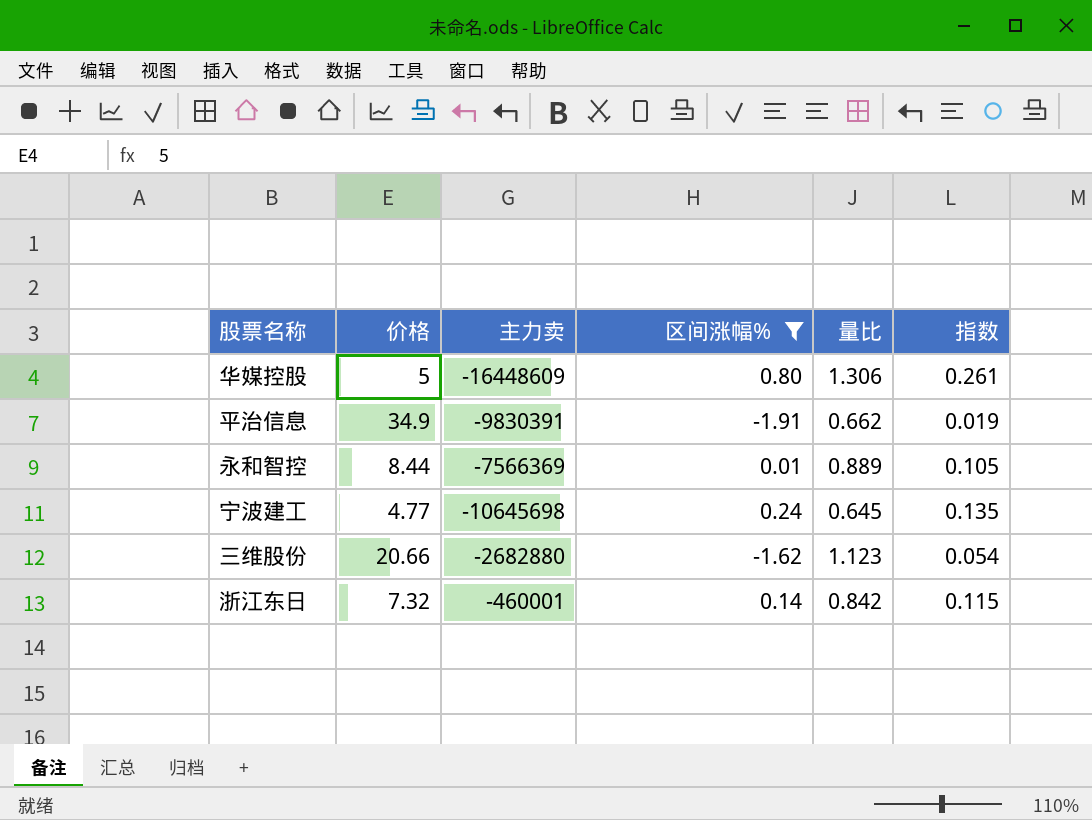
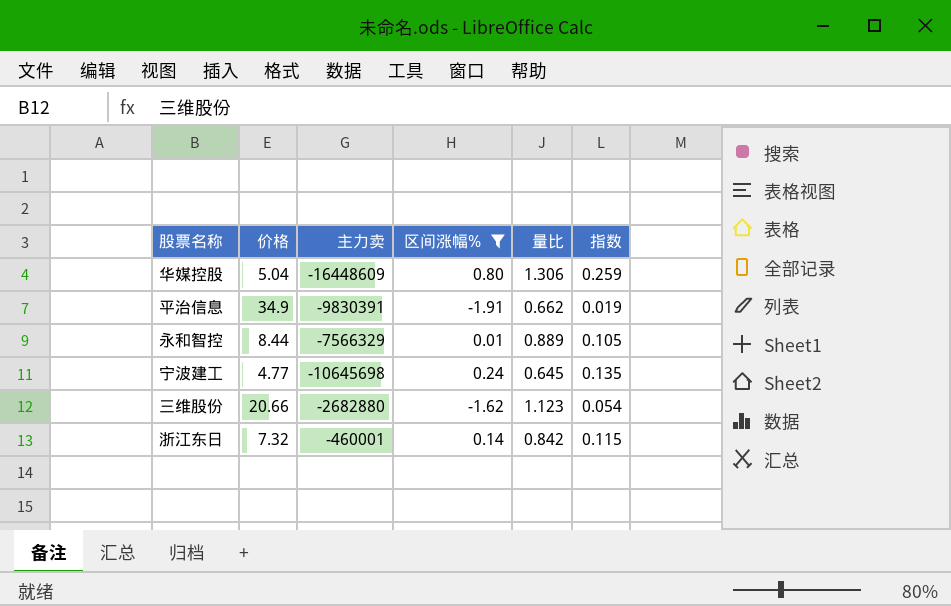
华媒控股 | 价格: 5 -> 5.04
华媒控股 | 指数: 0.261 -> 0.259
永和智控 | 主力卖: -7566369 -> -7566329

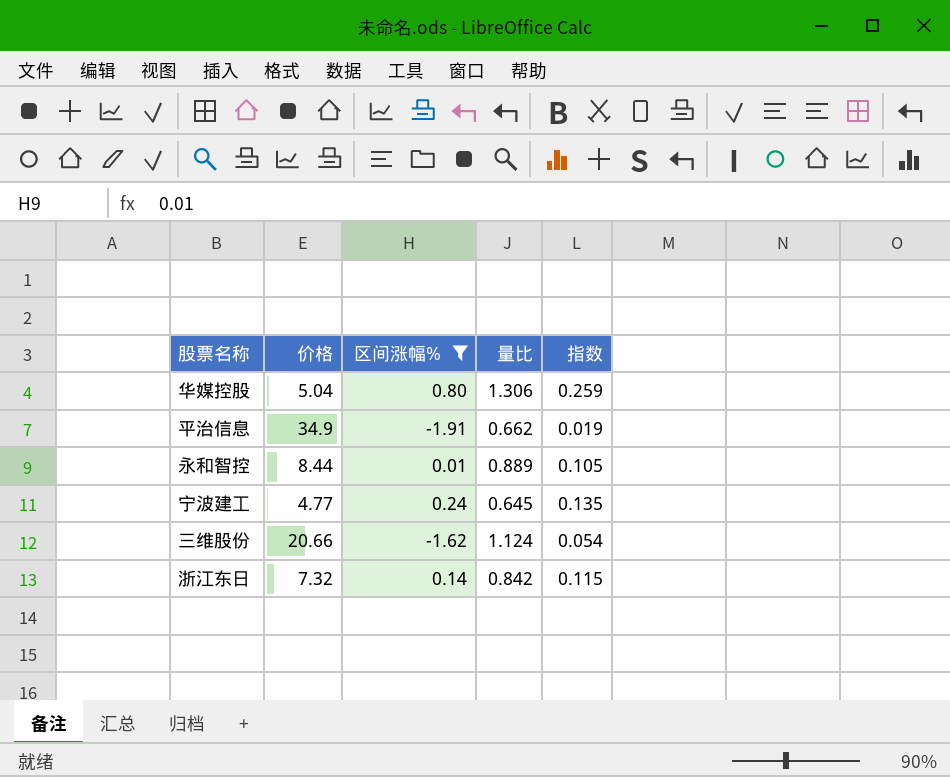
column 主力卖 | position: 3 -> none
三维股份 | 量比: 1.123 -> 1.124

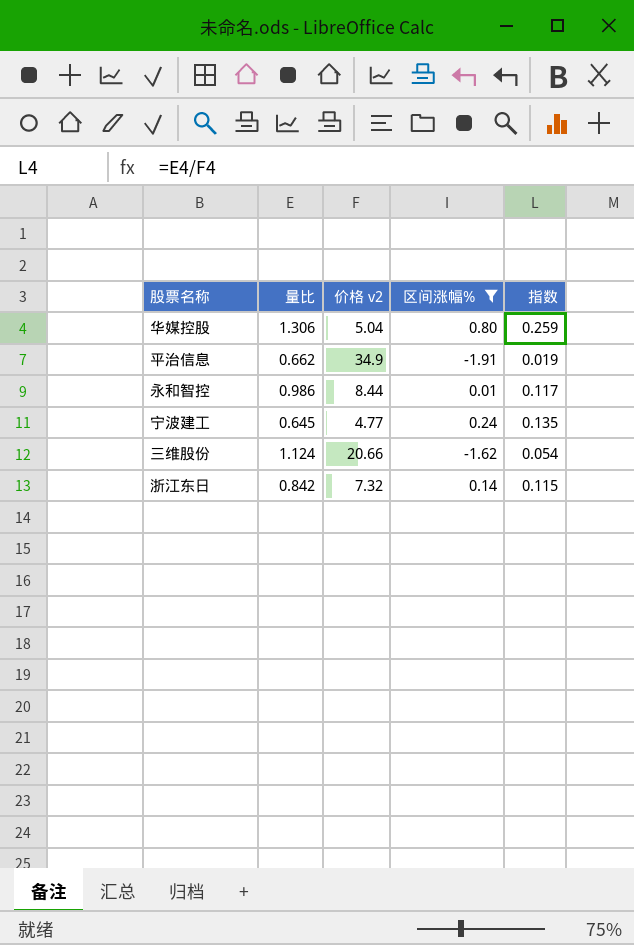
column 量比 | position: 4 -> 2
column name: 价格 -> 价格 v2
永和智控 | 量比: 0.889 -> 0.986
永和智控 | 指数: 0.105 -> 0.117

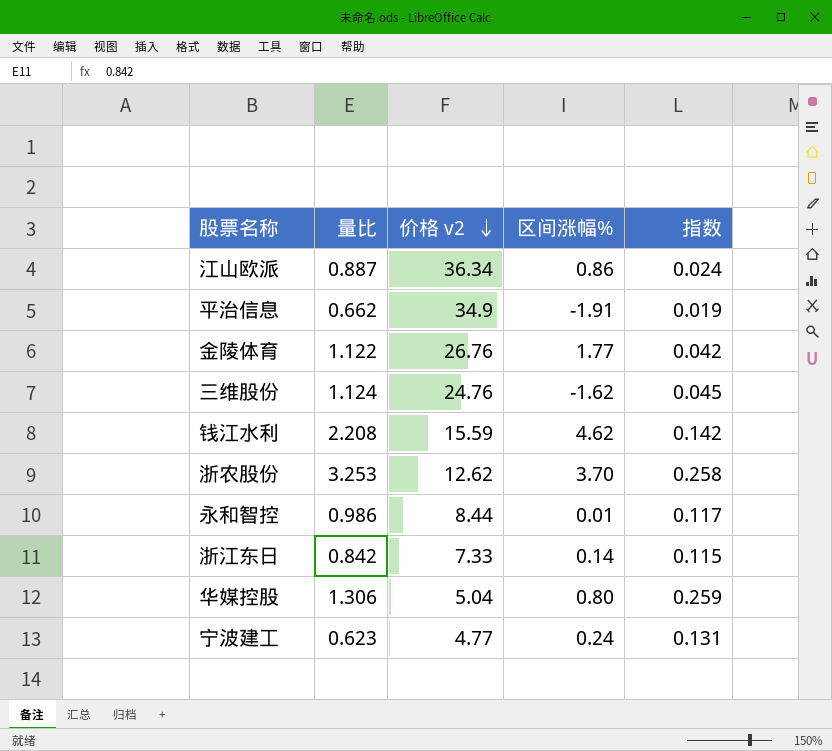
filter: 区间涨幅% <= 0.80 -> none
row order: none -> 价格 v2 descending
三维股份 | 价格 v2: 20.66 -> 24.76
三维股份 | 指数: 0.054 -> 0.045
浙江东日 | 价格 v2: 7.32 -> 7.33
宁波建工 | 量比: 0.645 -> 0.623
宁波建工 | 指数: 0.135 -> 0.131

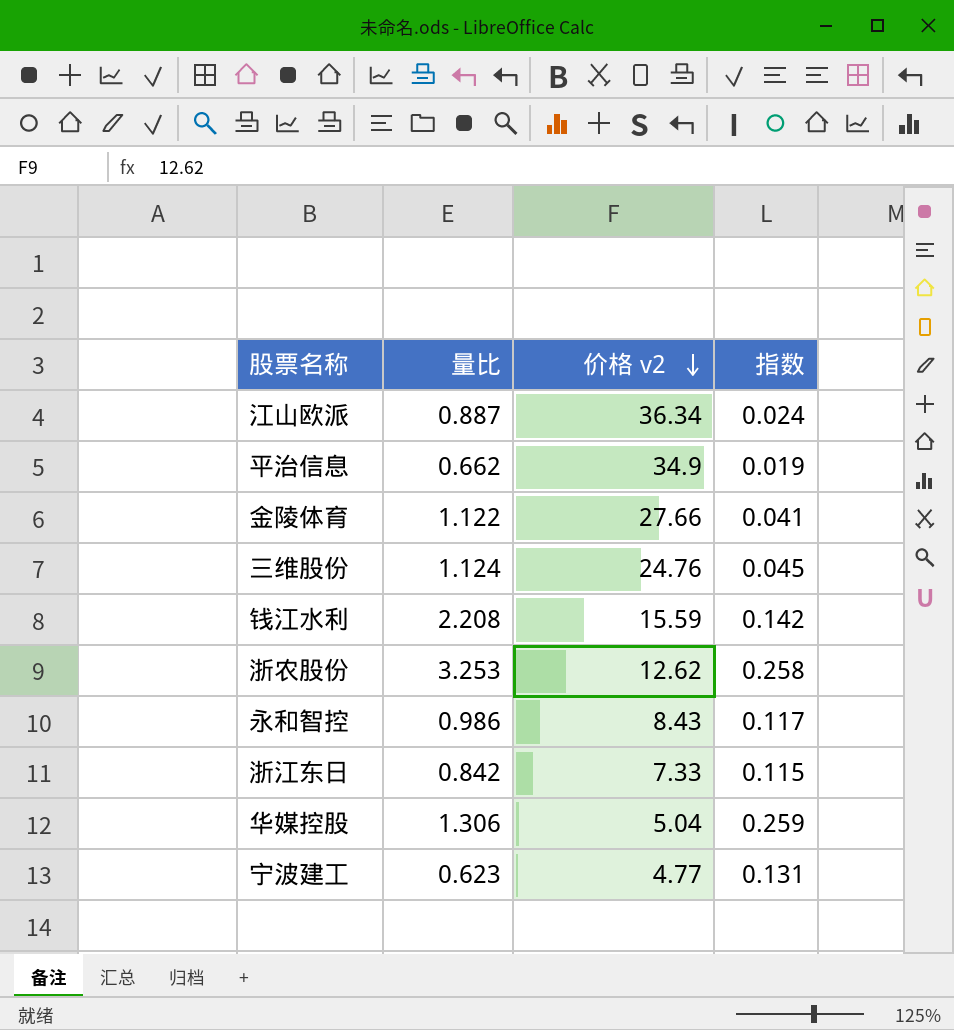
column 区间涨幅% | position: 4 -> none
金陵体育 | 价格 v2: 26.76 -> 27.66
金陵体育 | 指数: 0.042 -> 0.041
永和智控 | 价格 v2: 8.44 -> 8.43

